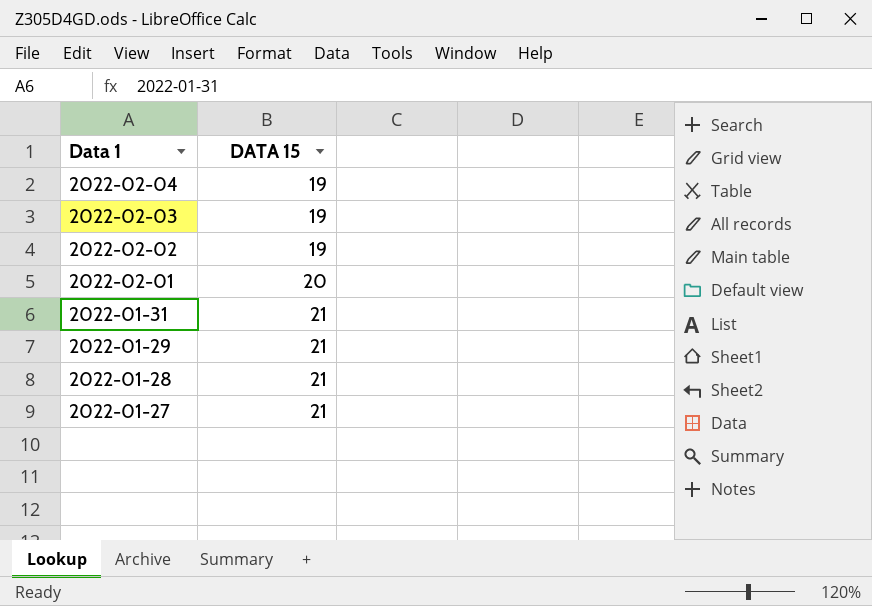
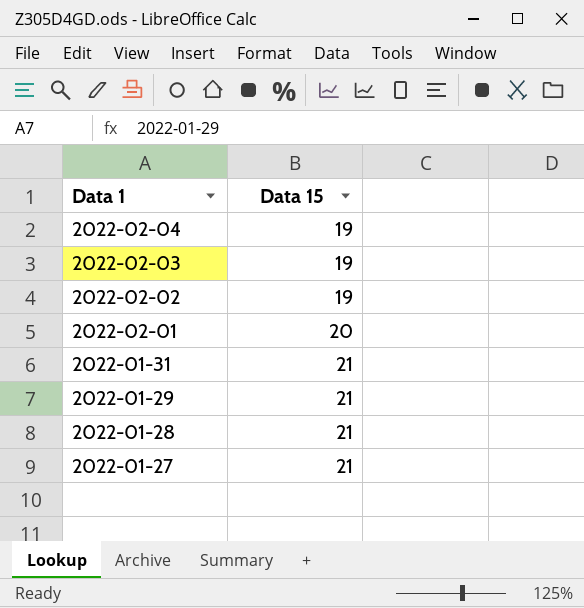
column name: DATA 15 -> Data 15

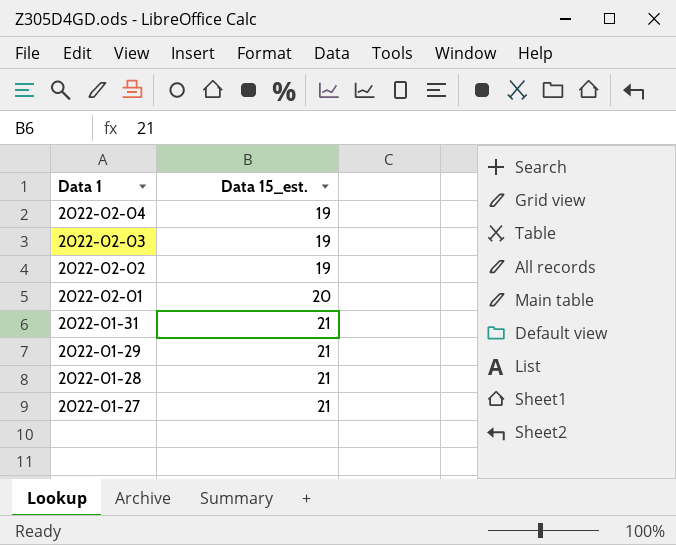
column name: Data 15 -> Data 15_est.

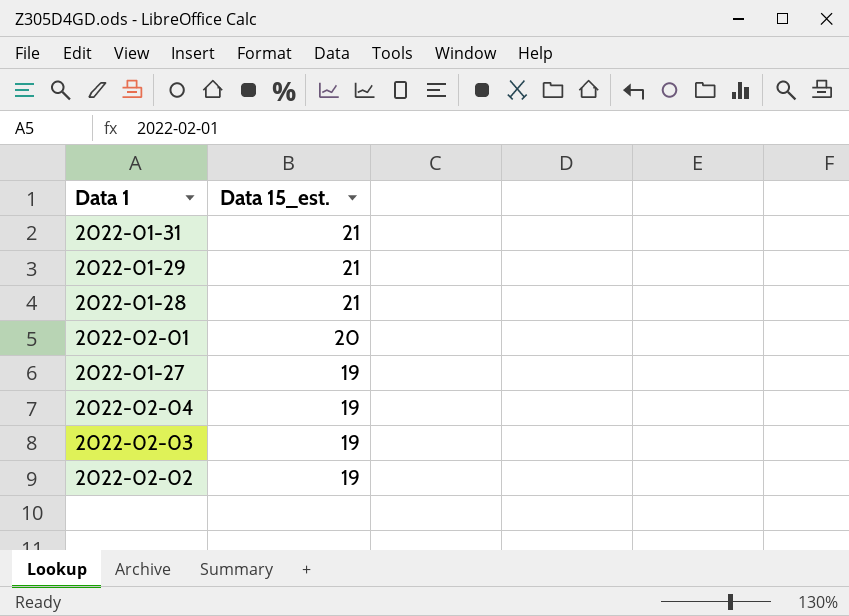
row order: Data 1 descending -> Data 15_est. descending
2022-01-27 | Data 15_est.: 21 -> 19

